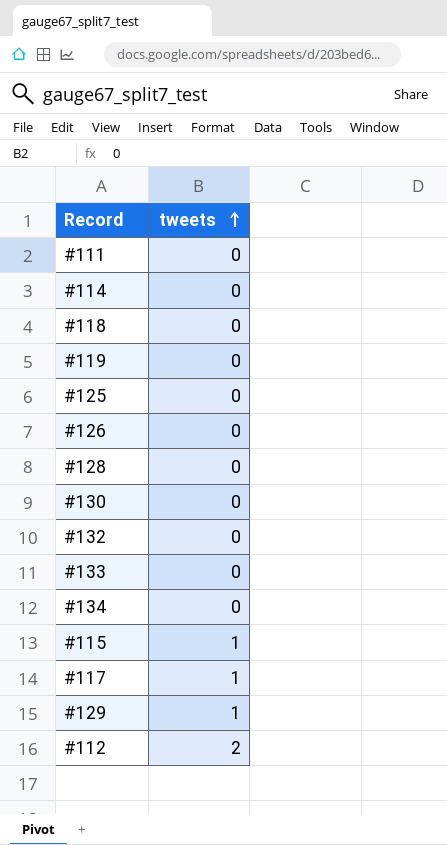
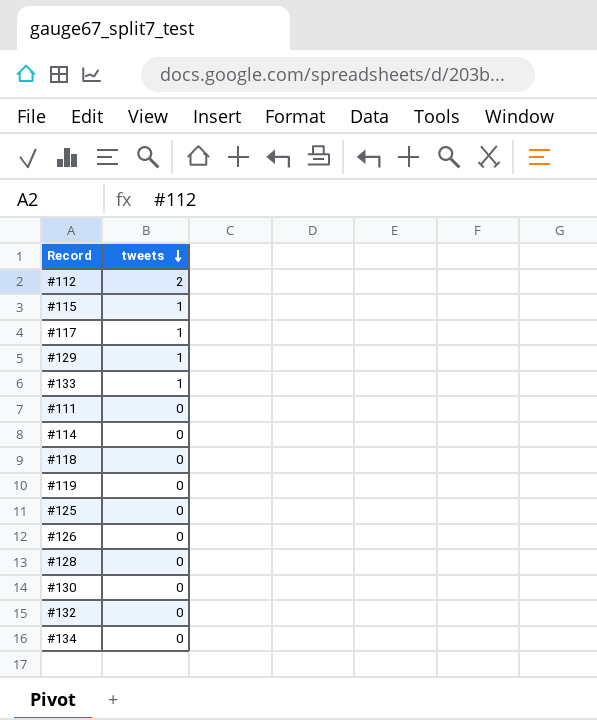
row order: tweets ascending -> tweets descending
#133 | tweets: 0 -> 1

